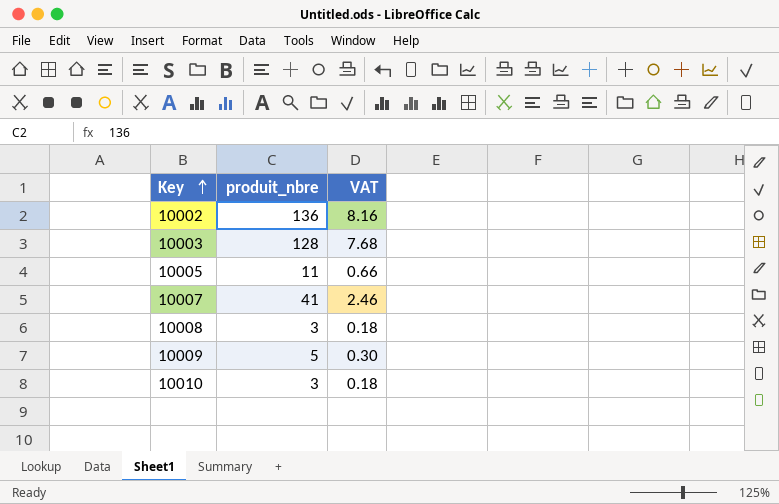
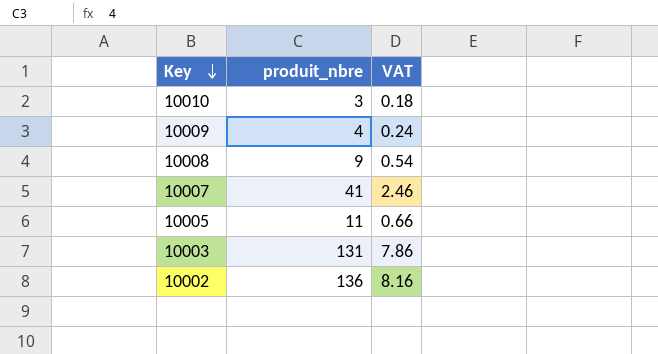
row order: Key ascending -> Key descending
10009 | produit_nbre: 5 -> 4
10009 | VAT: 0.30 -> 0.24
10008 | produit_nbre: 3 -> 9
10008 | VAT: 0.18 -> 0.54
10003 | produit_nbre: 128 -> 131
10003 | VAT: 7.68 -> 7.86

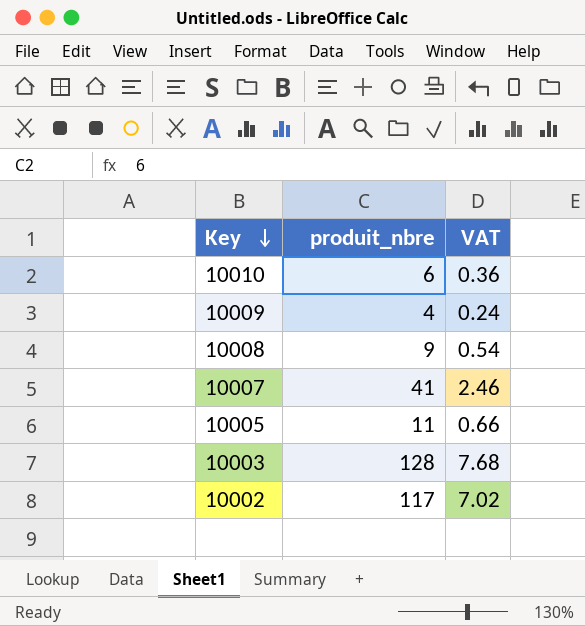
10010 | produit_nbre: 3 -> 6
10010 | VAT: 0.18 -> 0.36
10003 | produit_nbre: 131 -> 128
10003 | VAT: 7.86 -> 7.68
10002 | produit_nbre: 136 -> 117
10002 | VAT: 8.16 -> 7.02

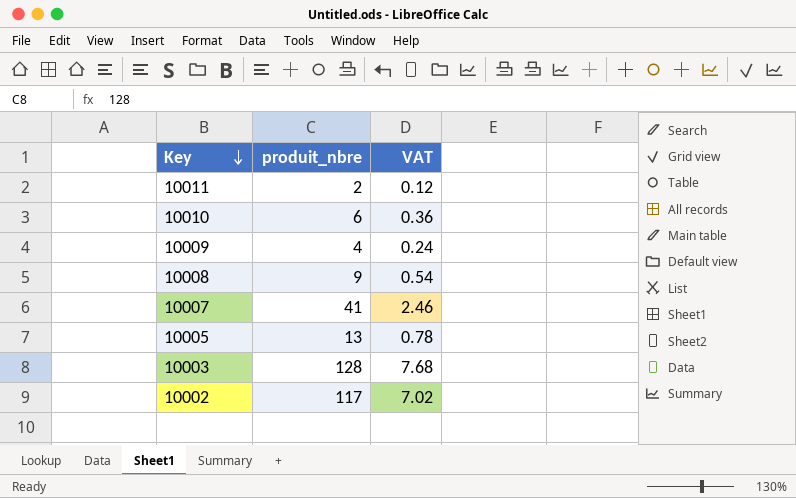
row 10011: none -> 2 | 0.12
10005 | produit_nbre: 11 -> 13
10005 | VAT: 0.66 -> 0.78

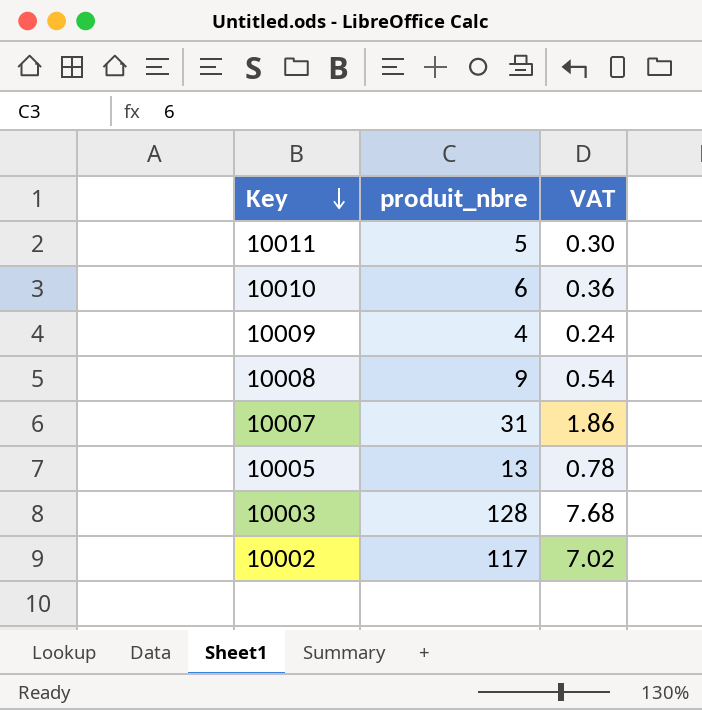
10011 | produit_nbre: 2 -> 5
10011 | VAT: 0.12 -> 0.30
10007 | produit_nbre: 41 -> 31
10007 | VAT: 2.46 -> 1.86

